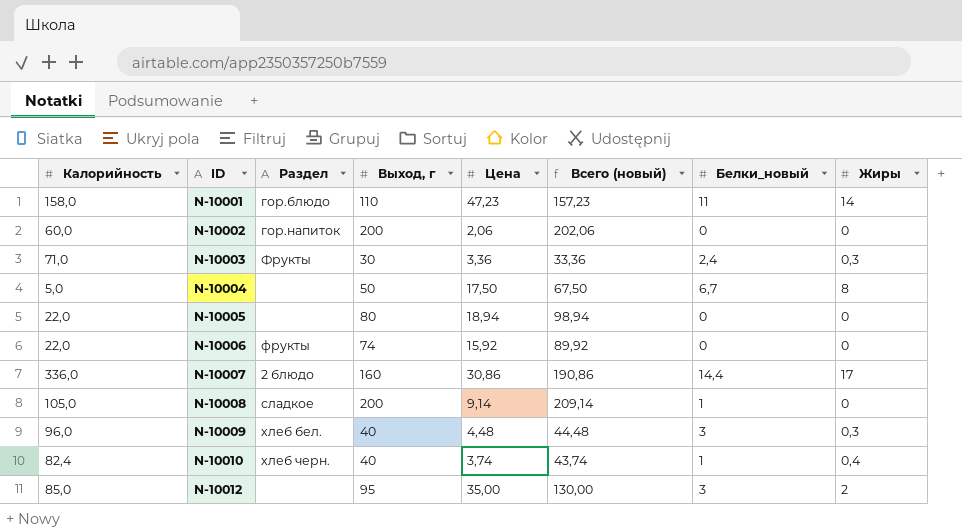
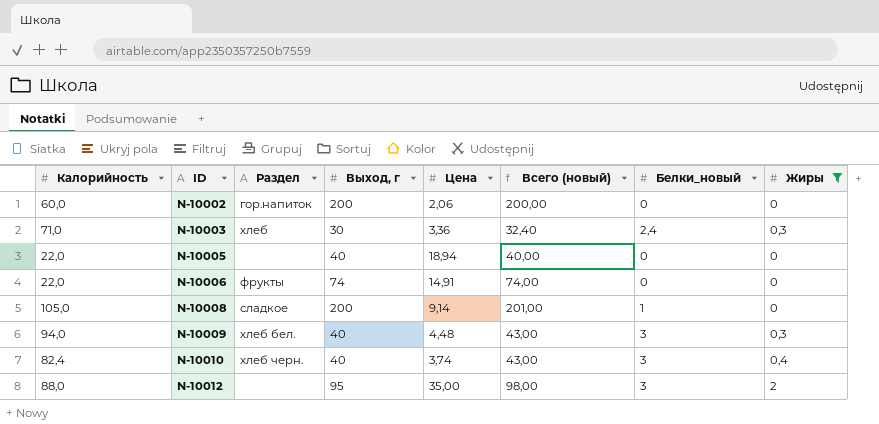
filter: none -> Жиры <= 2
column Всего (новый) | formula: [Выход, г] + [Цена] -> [Выход, г] + [Белки_новый]
N-10003 | Раздел: Фрукты -> хлеб
N-10005 | Выход, г: 80 -> 40
N-10006 | Цена: 15,92 -> 14,91
N-10009 | Калорийность: 96,0 -> 94,0
N-10010 | Белки_новый: 1 -> 3
N-10012 | Калорийность: 85,0 -> 88,0

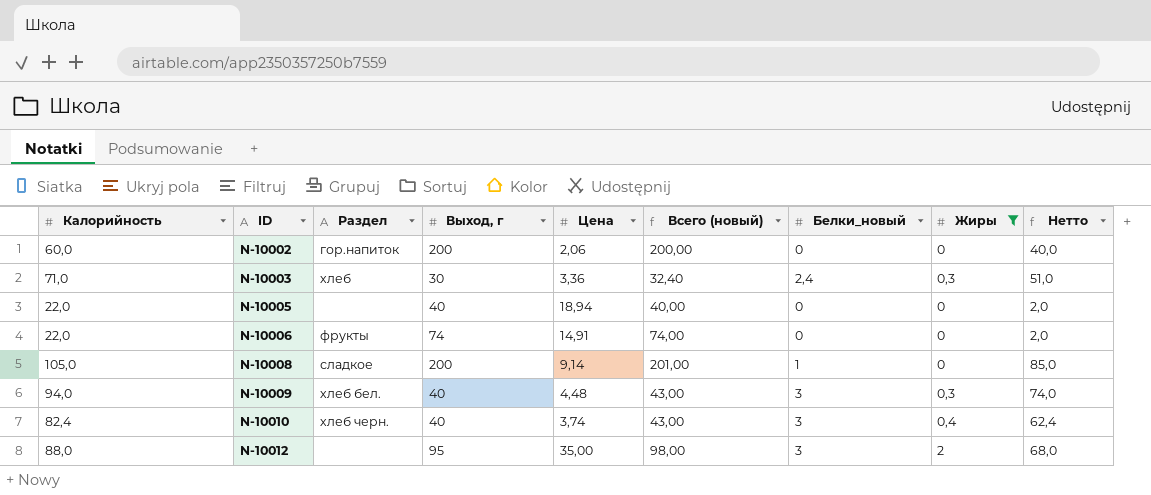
column Нетто | formula: none -> [Калорийность] - 20

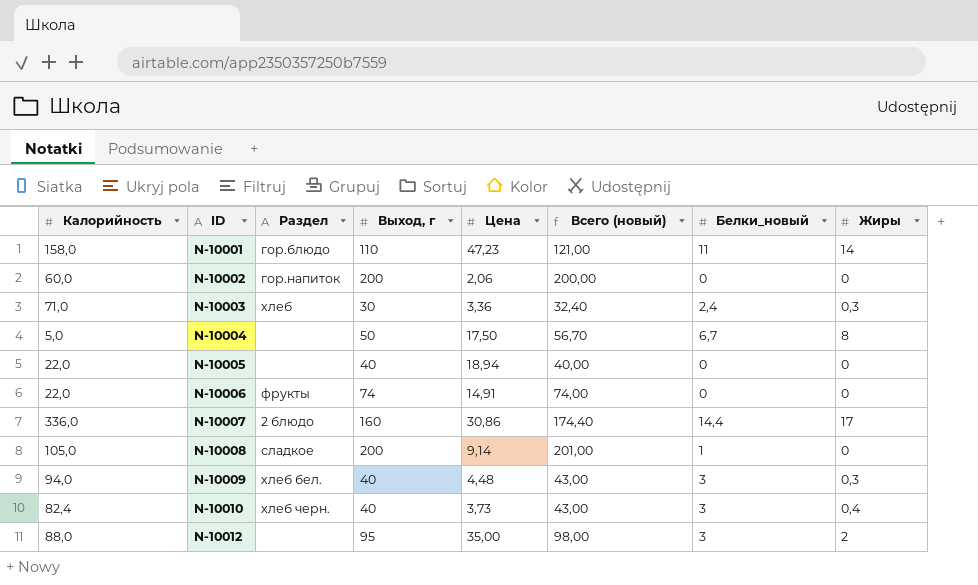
filter: Жиры <= 2 -> none
column Нетто | formula: [Калорийность] - 20 -> none
N-10010 | Цена: 3,74 -> 3,73

